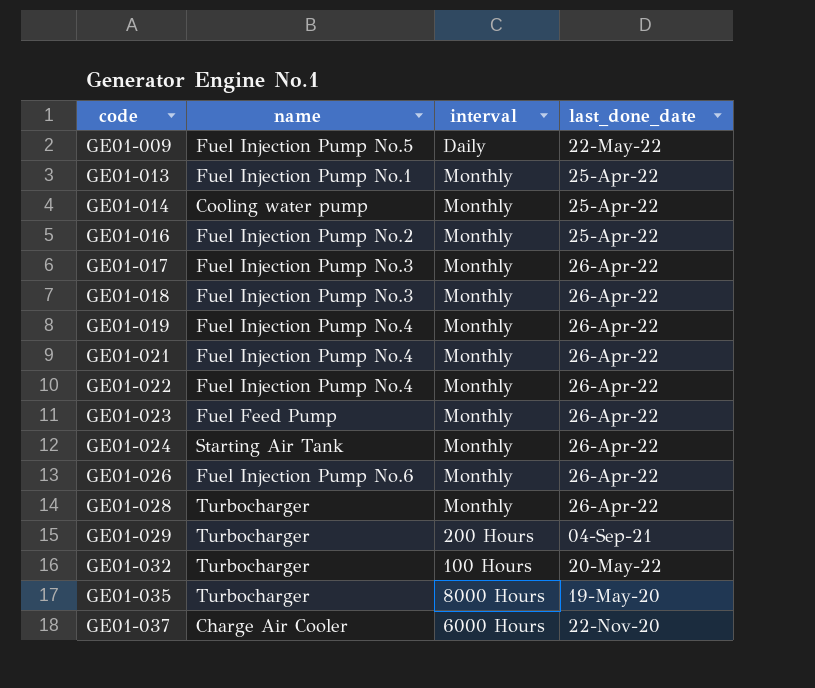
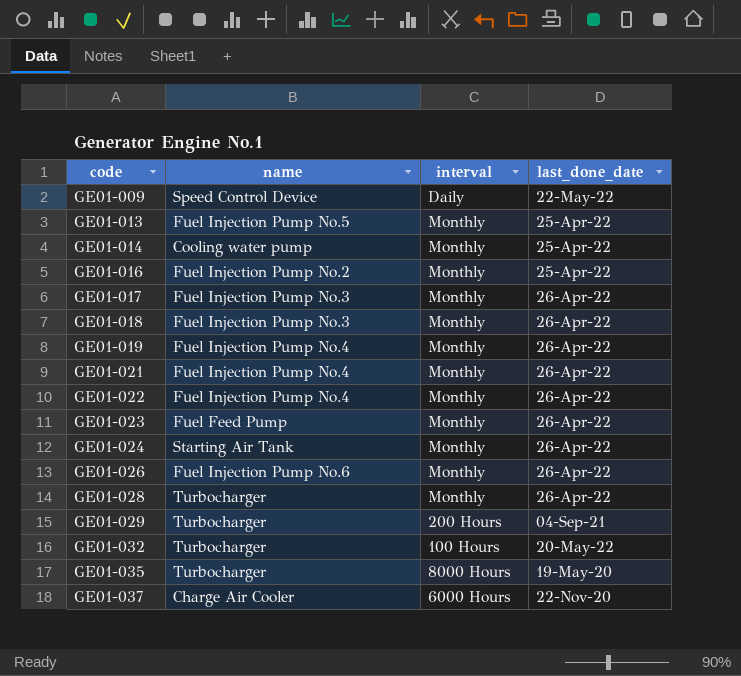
GE01-009 | name: Fuel Injection Pump No.5 -> Speed Control Device
GE01-013 | name: Fuel Injection Pump No.1 -> Fuel Injection Pump No.5

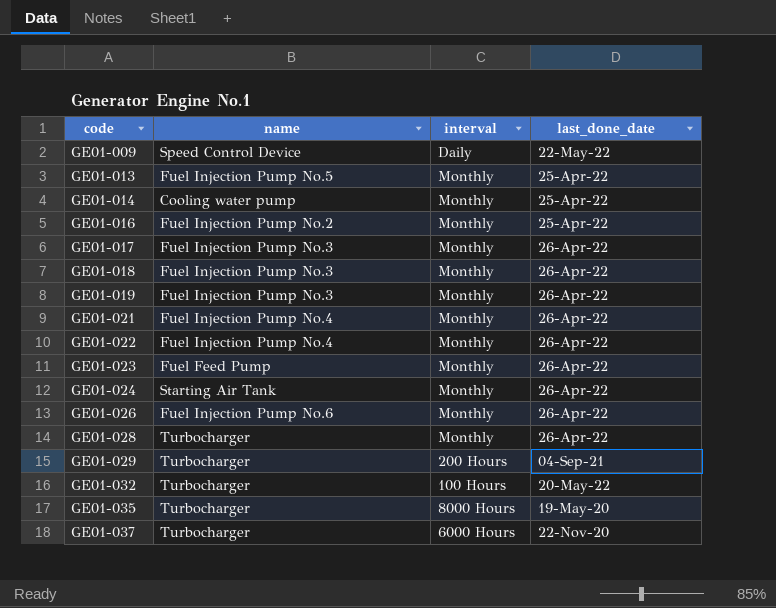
GE01-019 | name: Fuel Injection Pump No.4 -> Fuel Injection Pump No.3
GE01-037 | name: Charge Air Cooler -> Turbocharger

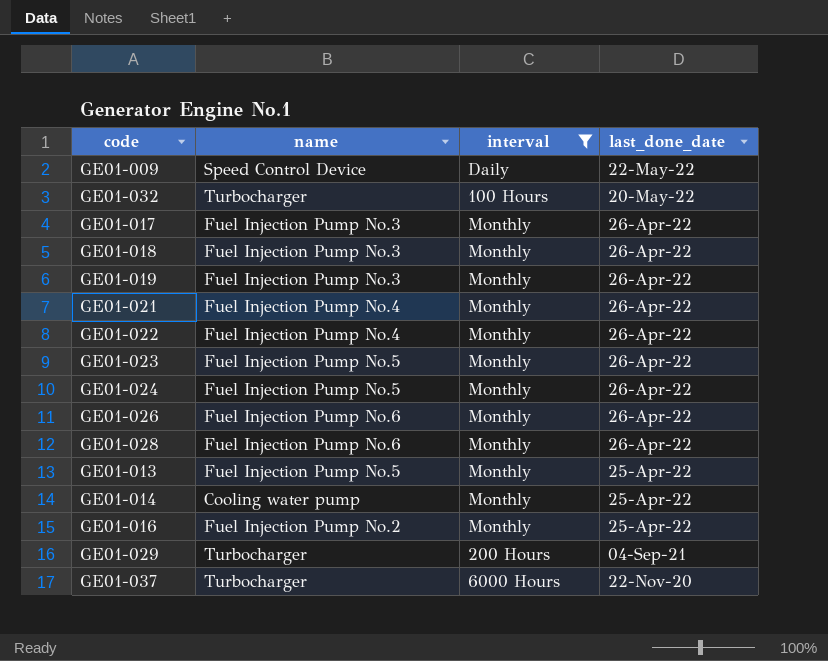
filter: none -> interval != 8000 Hours
row order: code ascending -> last_done_date descending
GE01-023 | name: Fuel Feed Pump -> Fuel Injection Pump No.5
GE01-024 | name: Starting Air Tank -> Fuel Injection Pump No.5
GE01-028 | name: Turbocharger -> Fuel Injection Pump No.6

